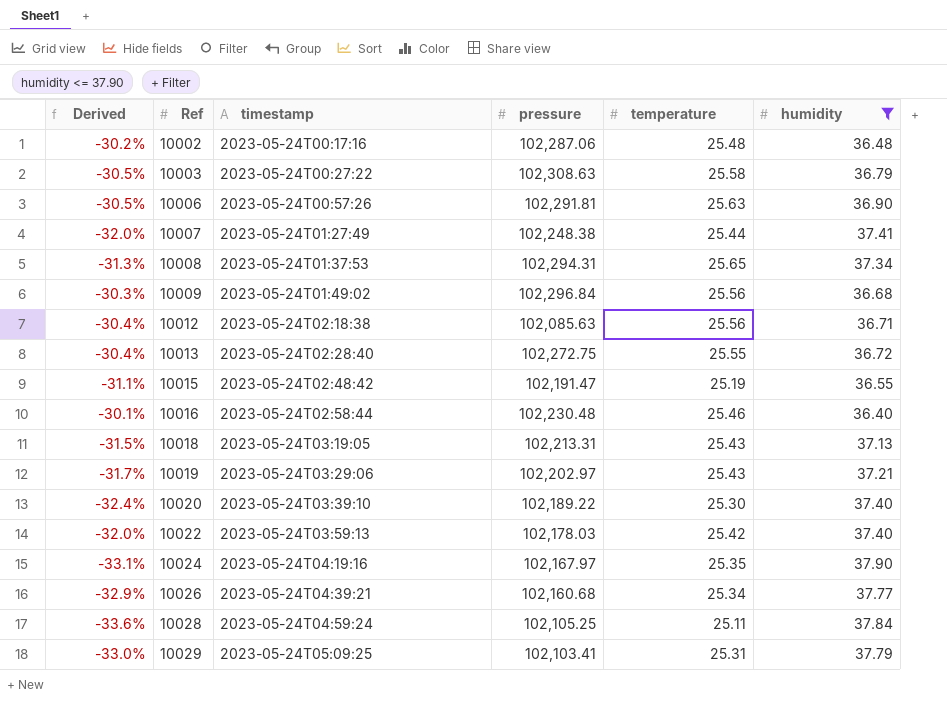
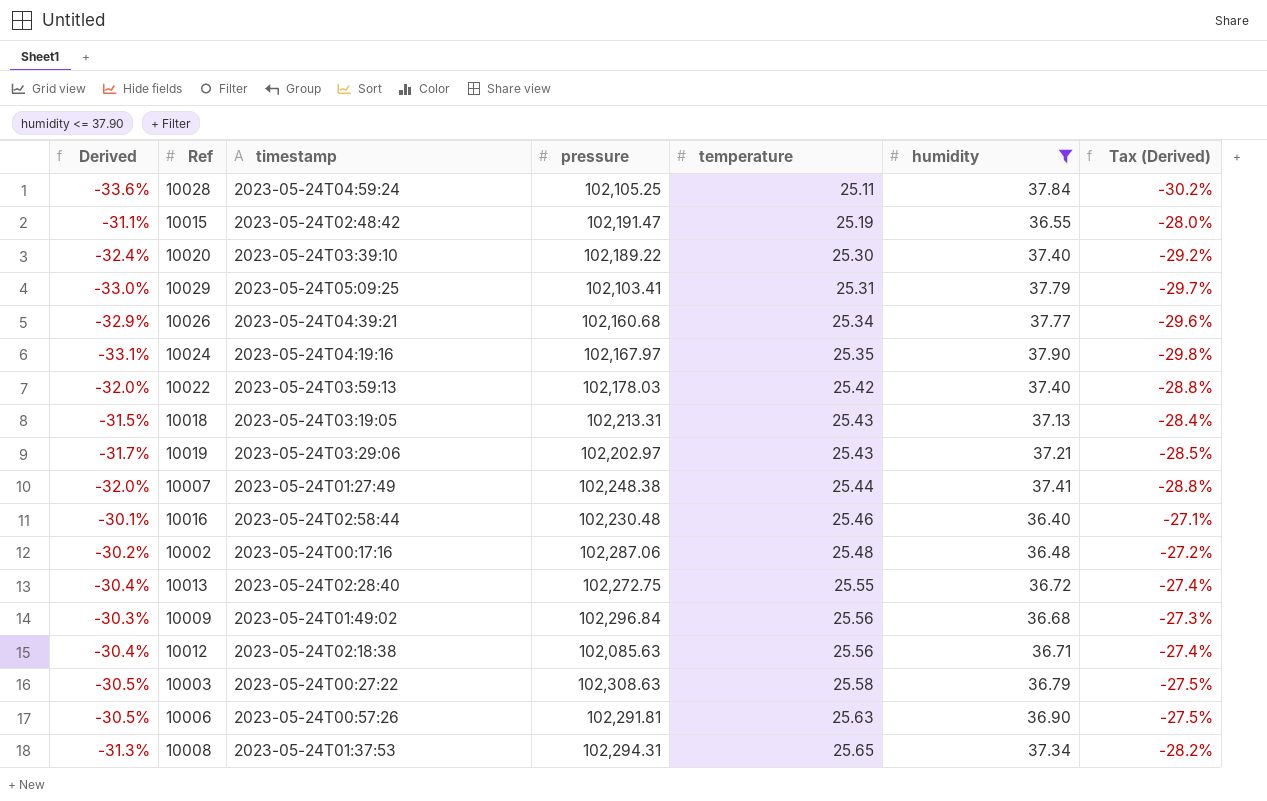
row order: Ref ascending -> temperature ascending
column Tax (Derived) | formula: none -> [Derived] * 0.9

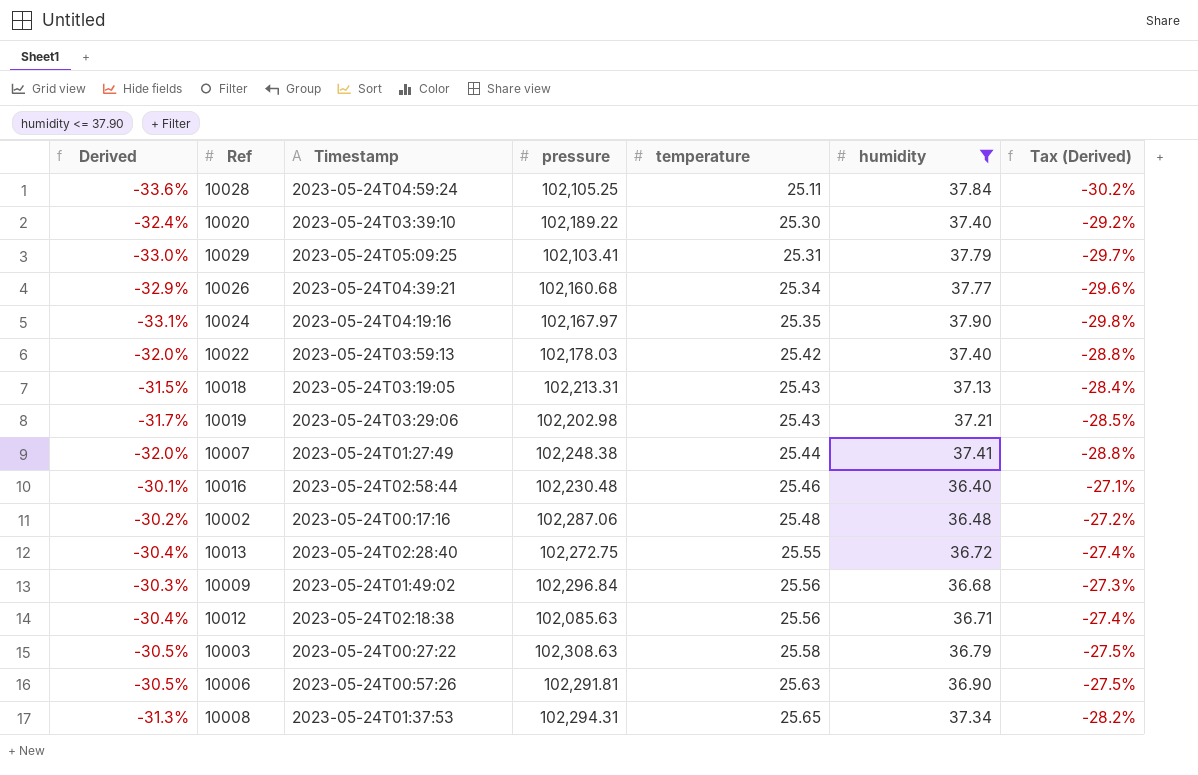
column name: timestamp -> Timestamp
row 10015: -31.1% | 2023-05-24T02:48:42 | 102,191.47 | 25.19 | 36.55 | -28.0% -> none
10019 | pressure: 102,202.97 -> 102,202.98

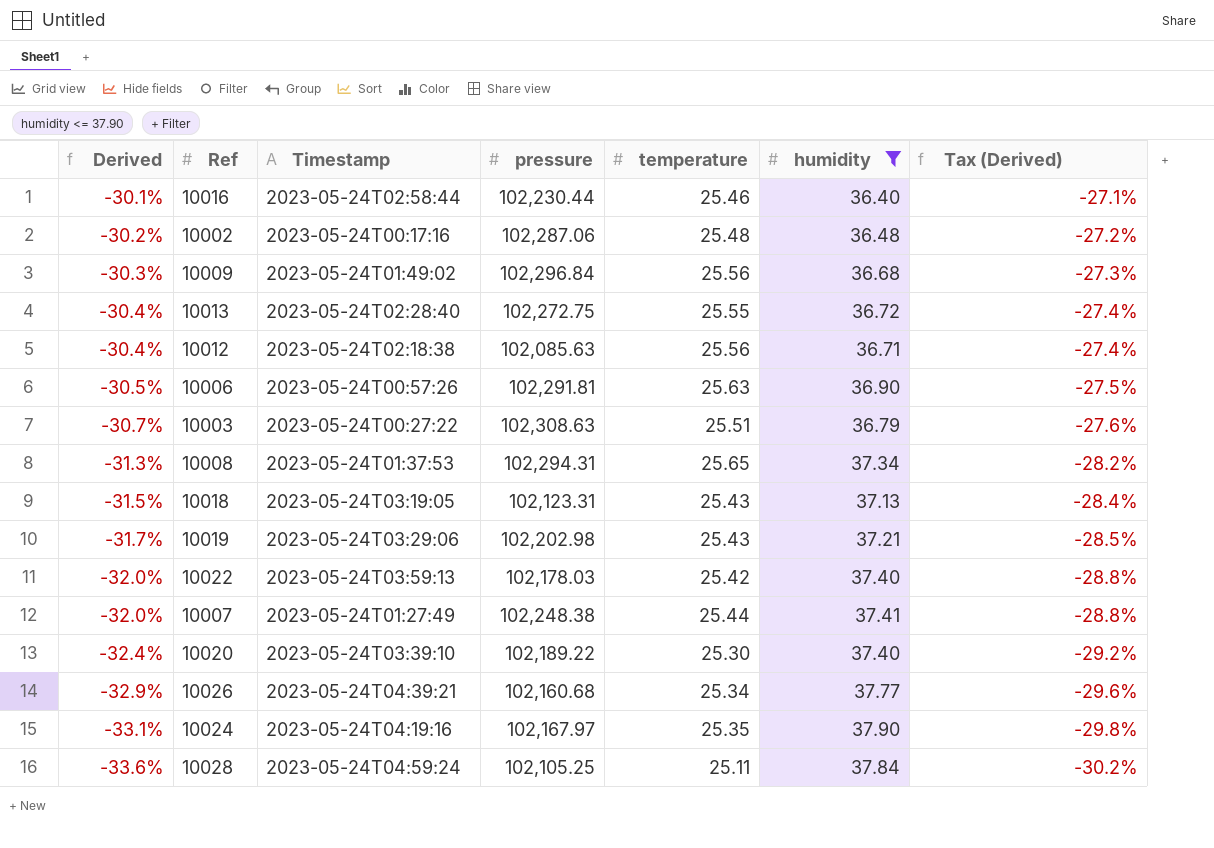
row order: temperature ascending -> Derived descending
row 10029: -33.0% | 2023-05-24T05:09:25 | 102,103.41 | 25.31 | 37.79 | -29.7% -> none
10016 | pressure: 102,230.48 -> 102,230.44
10003 | Derived: -30.5% -> -30.7%
10003 | temperature: 25.58 -> 25.51
10003 | Tax (Derived): -27.5% -> -27.6%
10018 | pressure: 102,213.31 -> 102,123.31

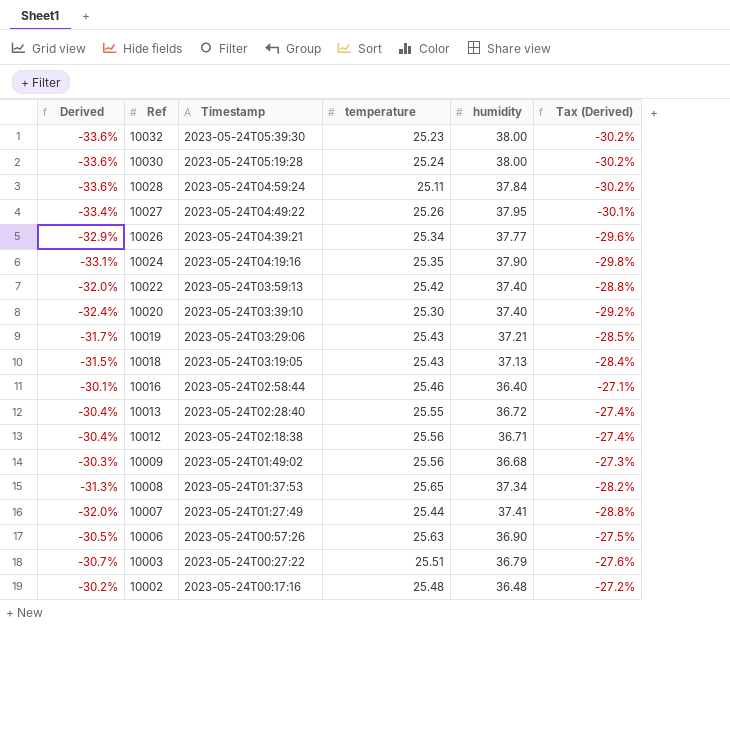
filter: humidity <= 37.90 -> none
row order: Derived descending -> Ref descending
column pressure | position: 4 -> none

